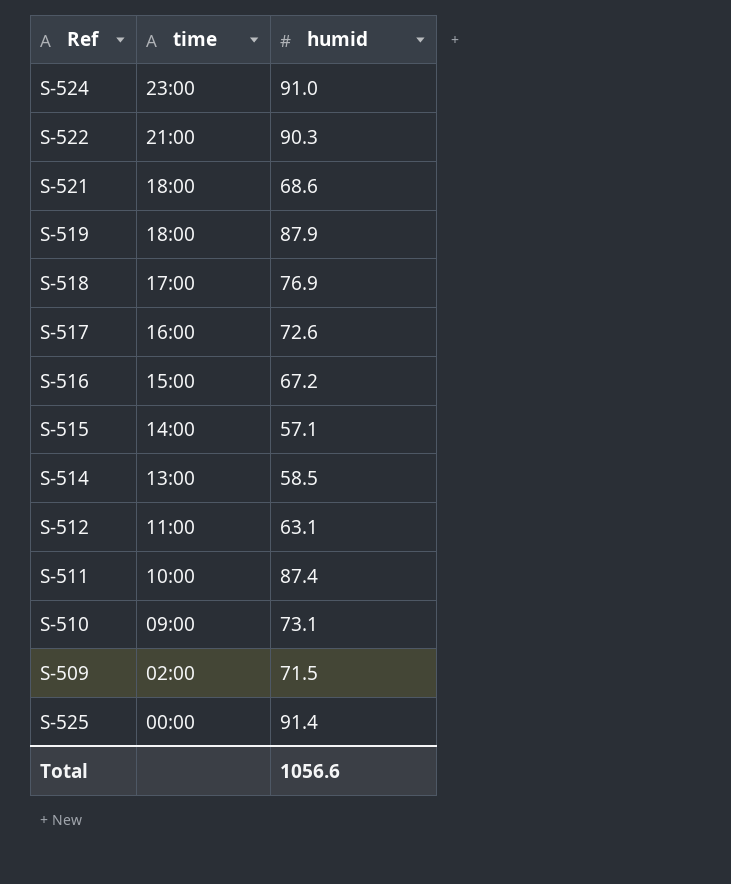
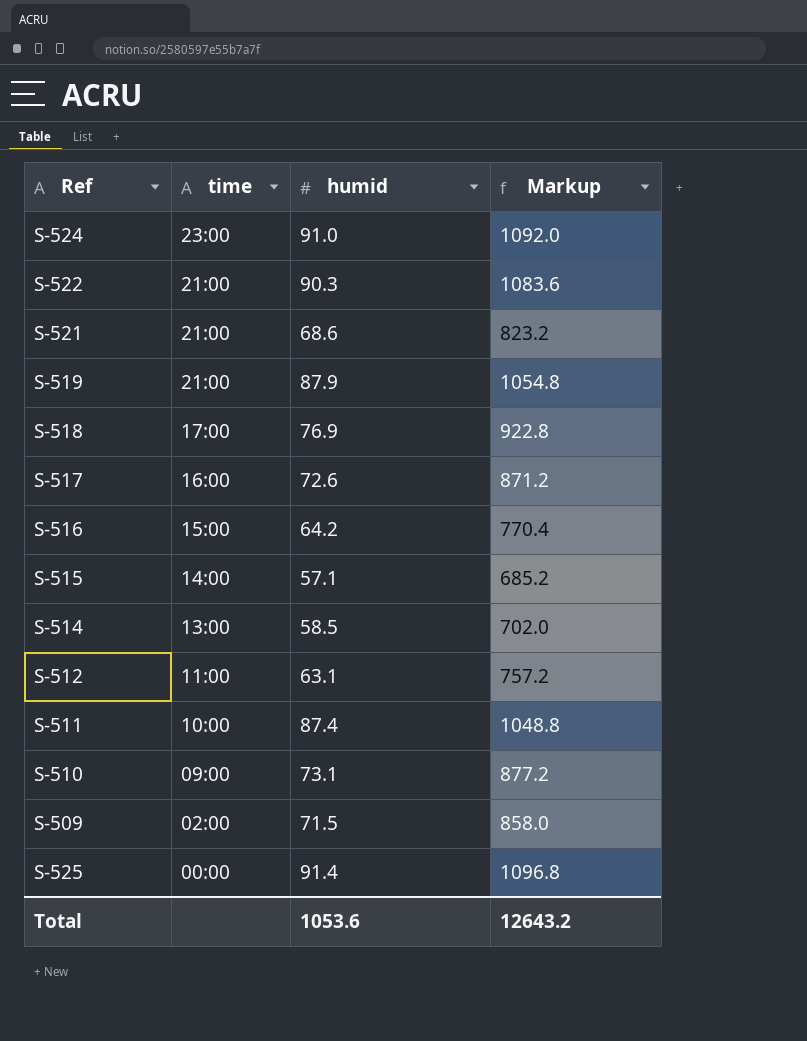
column Markup | formula: none -> [humid] * 12
S-521 | time: 18:00 -> 21:00
S-519 | time: 18:00 -> 21:00
S-516 | humid: 67.2 -> 64.2
Total | humid: 1056.6 -> 1053.6

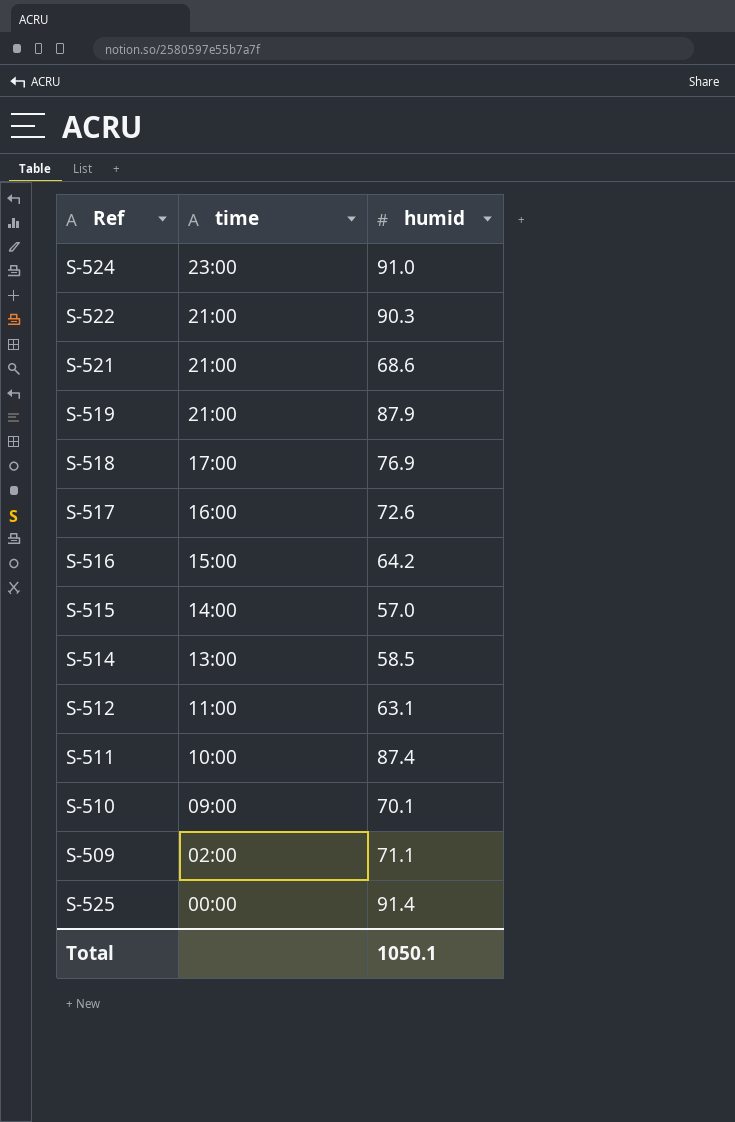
column Markup | formula: [humid] * 12 -> none
S-515 | humid: 57.1 -> 57.0
S-510 | humid: 73.1 -> 70.1
S-509 | humid: 71.5 -> 71.1
Total | humid: 1053.6 -> 1050.1

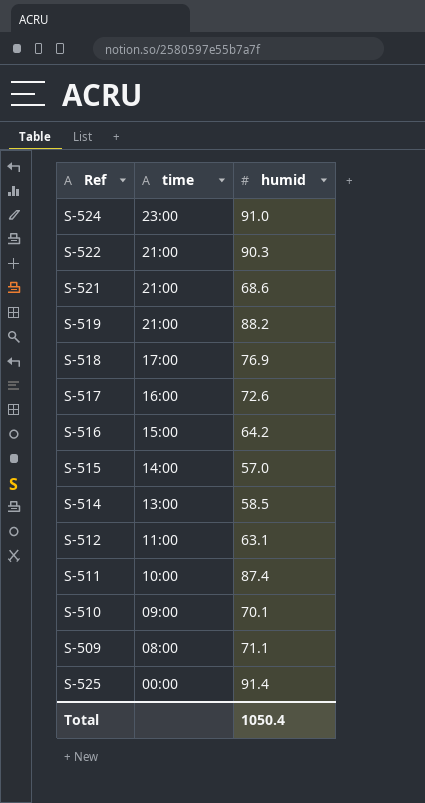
S-519 | humid: 87.9 -> 88.2
S-509 | time: 02:00 -> 08:00
Total | humid: 1050.1 -> 1050.4

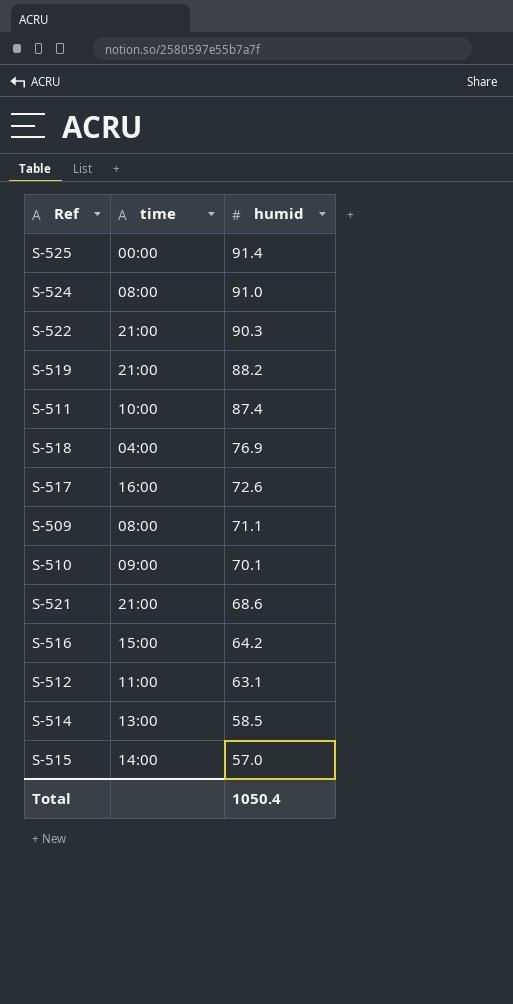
row order: time descending -> humid descending
S-524 | time: 23:00 -> 08:00
S-518 | time: 17:00 -> 04:00

